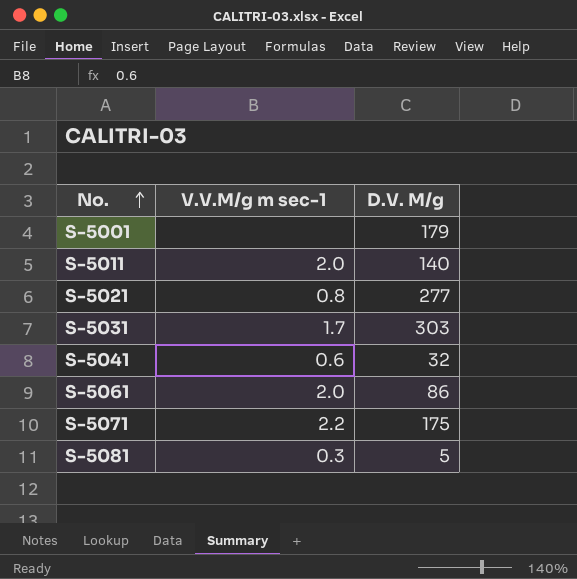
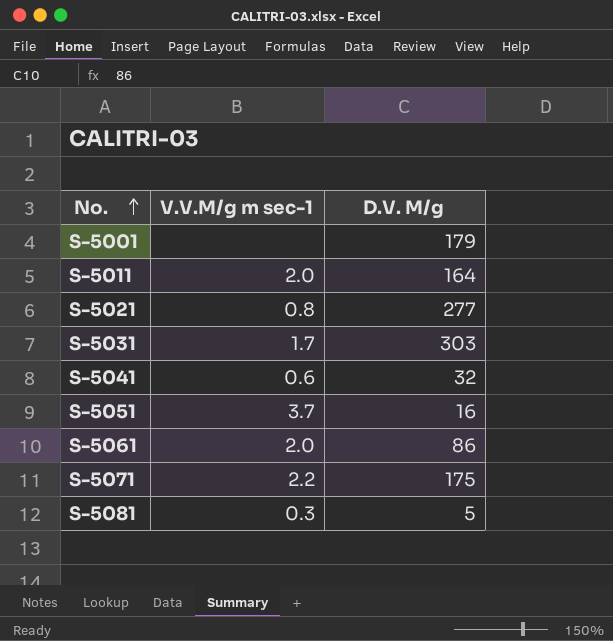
S-5011 | D.V. M/g: 140 -> 164
row S-5051: none -> 3.7 | 16

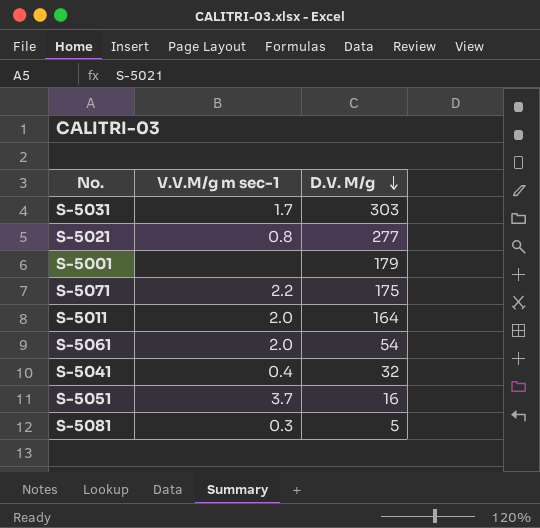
row order: No. ascending -> D.V. M/g descending
S-5061 | D.V. M/g: 86 -> 54
S-5041 | V.V.M/g m sec-1: 0.6 -> 0.4

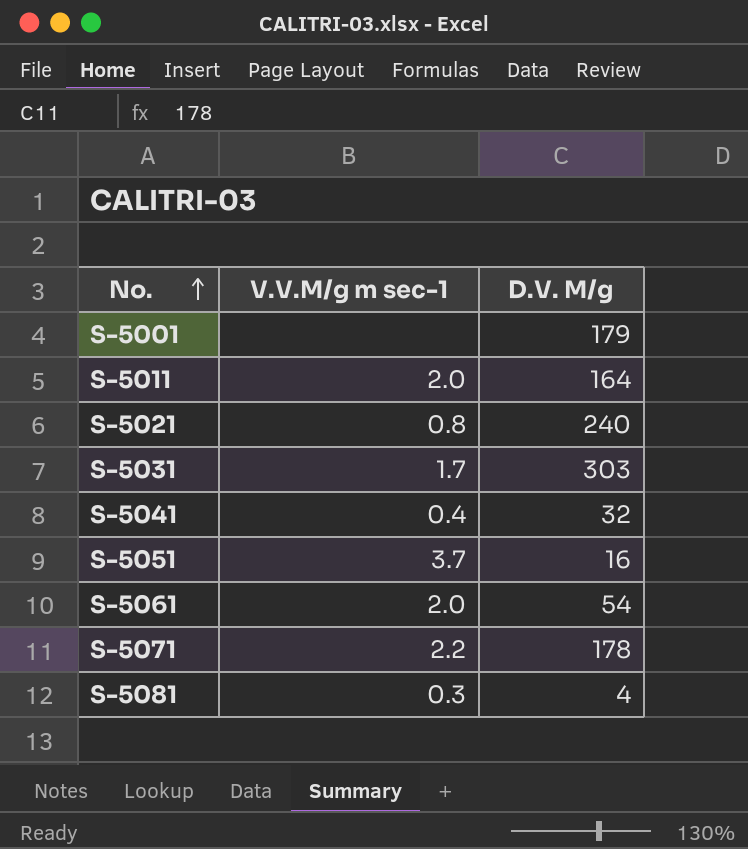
row order: D.V. M/g descending -> No. ascending
S-5021 | D.V. M/g: 277 -> 240
S-5071 | D.V. M/g: 175 -> 178
S-5081 | D.V. M/g: 5 -> 4

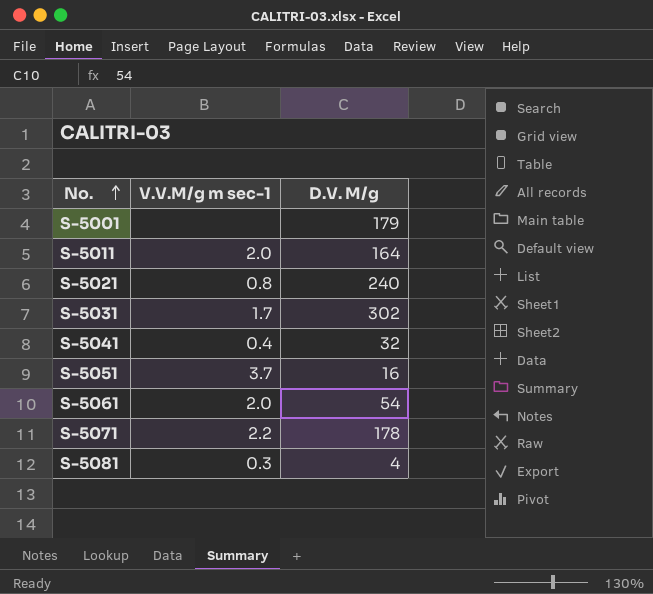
S-5031 | D.V. M/g: 303 -> 302

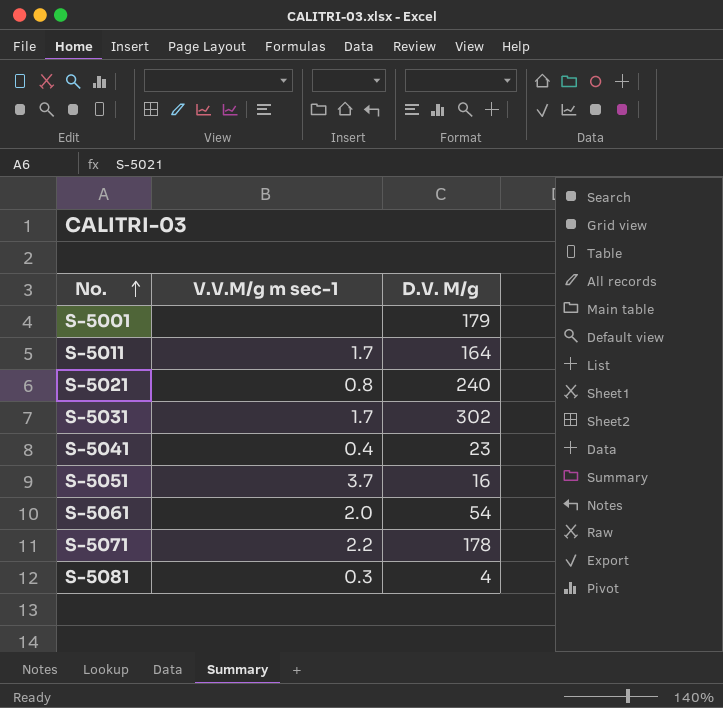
S-5011 | V.V.M/g m sec-1: 2.0 -> 1.7
S-5041 | D.V. M/g: 32 -> 23

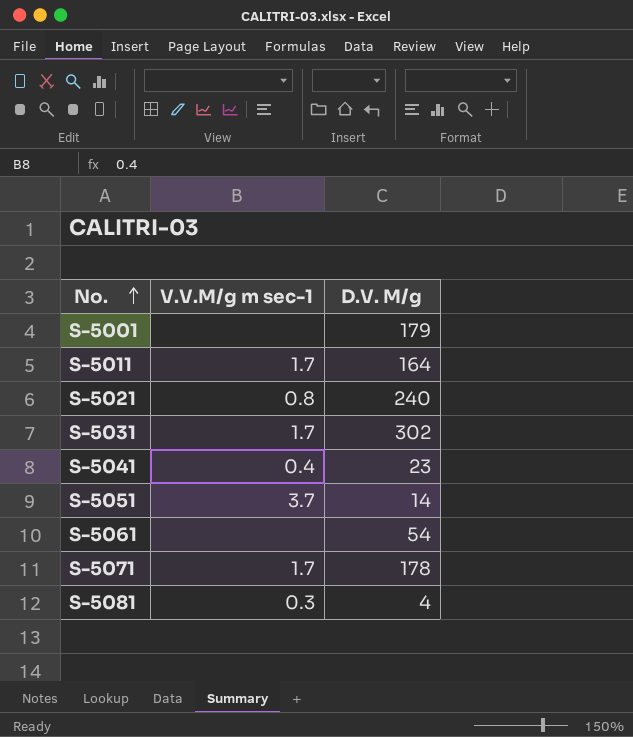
S-5051 | D.V. M/g: 16 -> 14
S-5061 | V.V.M/g m sec-1: 2.0 -> none
S-5071 | V.V.M/g m sec-1: 2.2 -> 1.7

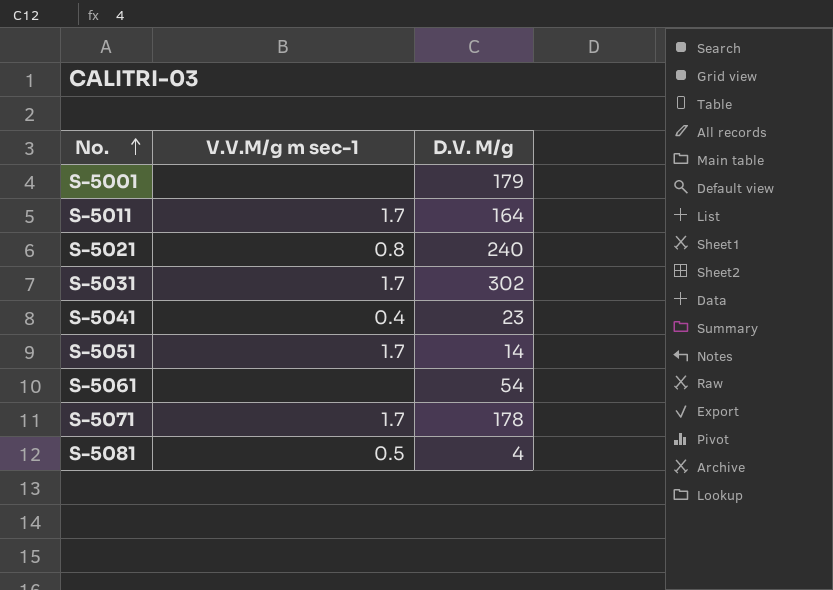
S-5051 | V.V.M/g m sec-1: 3.7 -> 1.7
S-5081 | V.V.M/g m sec-1: 0.3 -> 0.5

